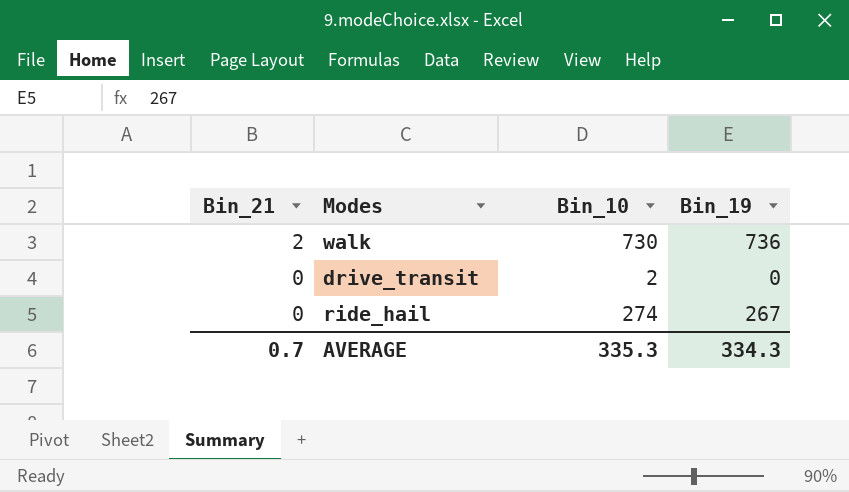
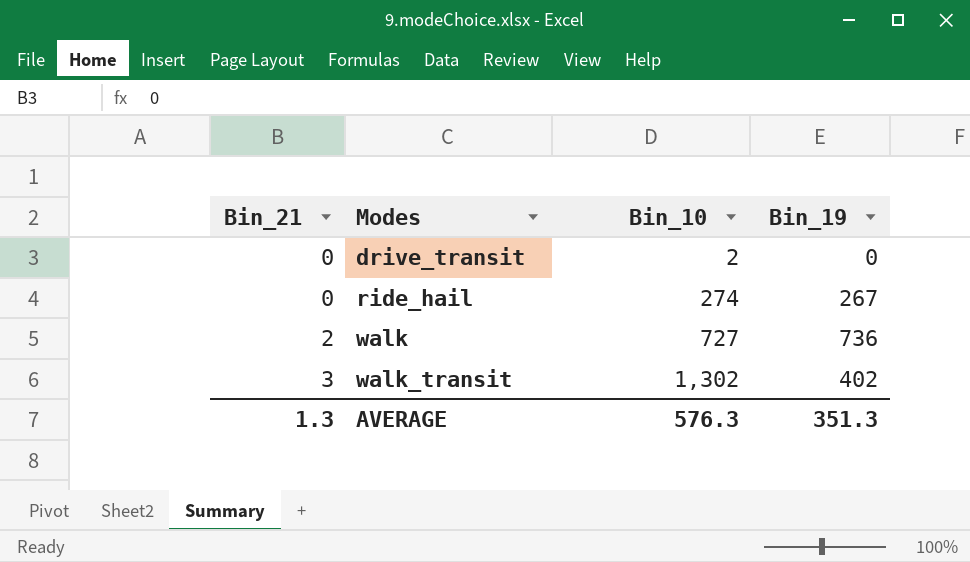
row order: Bin_21 descending -> Bin_21 ascending
walk | Bin_10: 730 -> 727
row walk_transit: none -> 3 | 1,302 | 402
AVERAGE | Bin_21: 0.7 -> 1.3
AVERAGE | Bin_10: 335.3 -> 576.3
AVERAGE | Bin_19: 334.3 -> 351.3

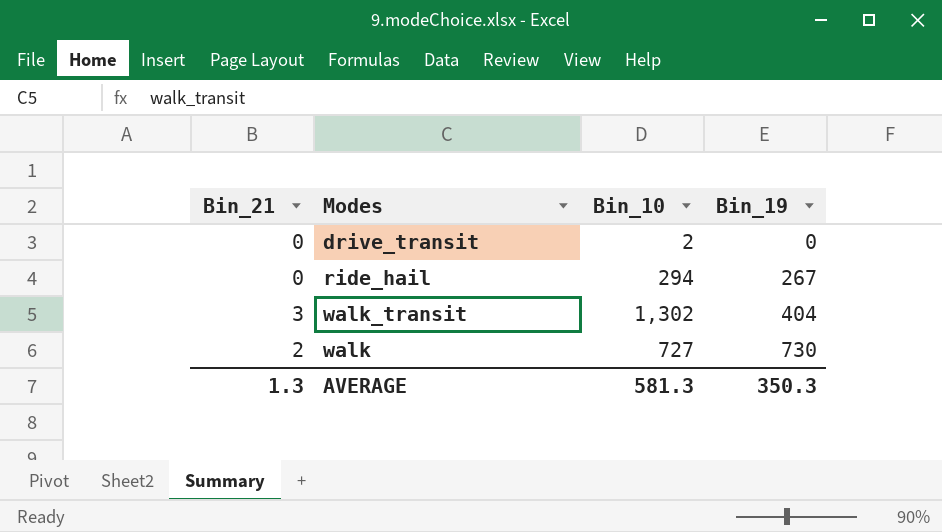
row order: Bin_21 ascending -> Bin_19 ascending
ride_hail | Bin_10: 274 -> 294
walk_transit | Bin_19: 402 -> 404
walk | Bin_19: 736 -> 730
AVERAGE | Bin_10: 576.3 -> 581.3
AVERAGE | Bin_19: 351.3 -> 350.3

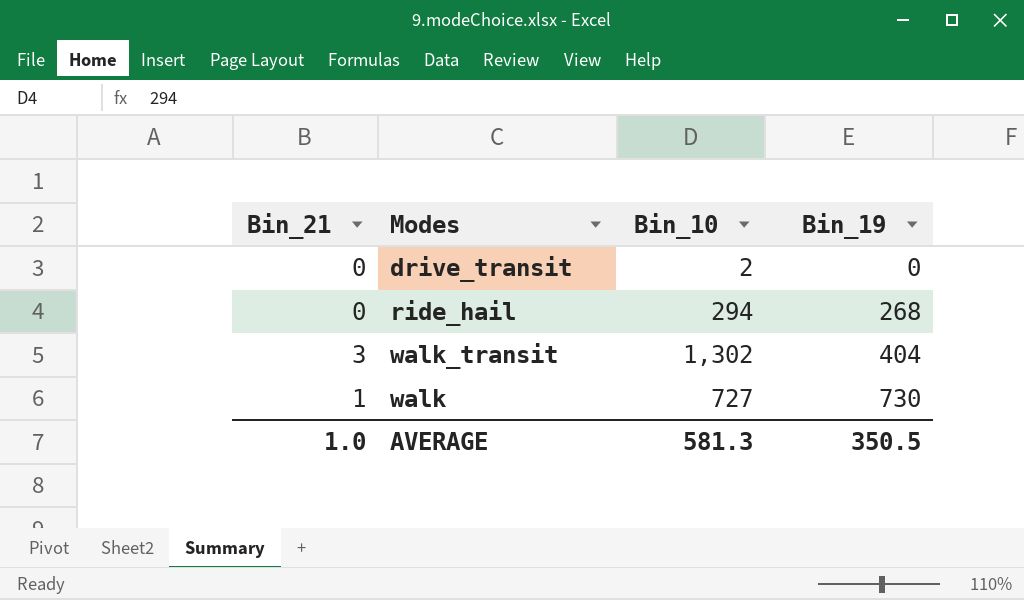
ride_hail | Bin_19: 267 -> 268
walk | Bin_21: 2 -> 1
AVERAGE | Bin_21: 1.3 -> 1.0
AVERAGE | Bin_19: 350.3 -> 350.5

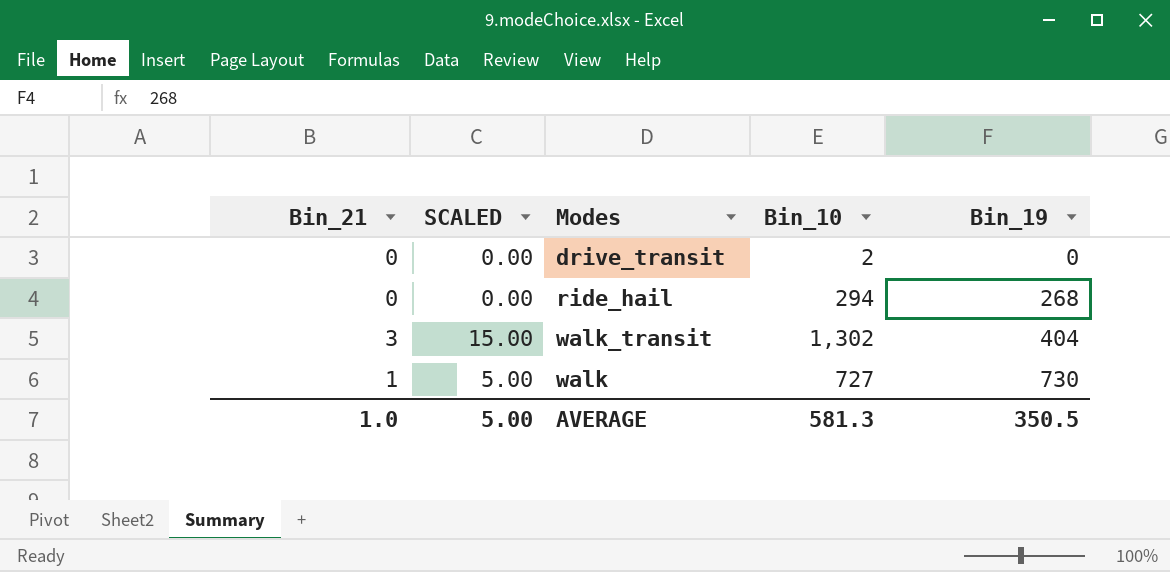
column SCALED | formula: none -> [Bin_21] * 5

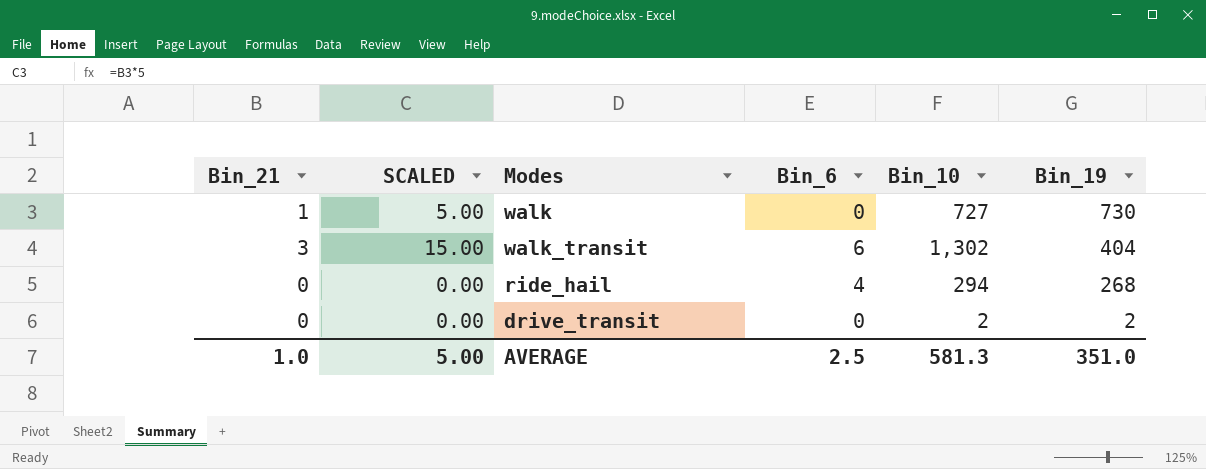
row order: Bin_19 ascending -> Bin_19 descending
column Bin_6 | position: none -> 4
drive_transit | Bin_19: 0 -> 2
AVERAGE | Bin_19: 350.5 -> 351.0

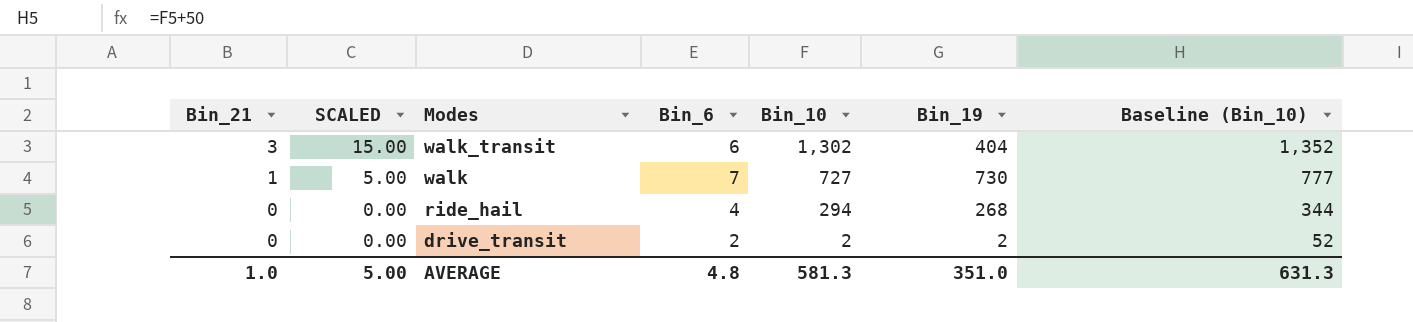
row order: Bin_19 descending -> Bin_21 descending
column Baseline (Bin_10) | formula: none -> [Bin_10] + 50
walk | Bin_6: 0 -> 7
drive_transit | Bin_6: 0 -> 2
AVERAGE | Bin_6: 2.5 -> 4.8

